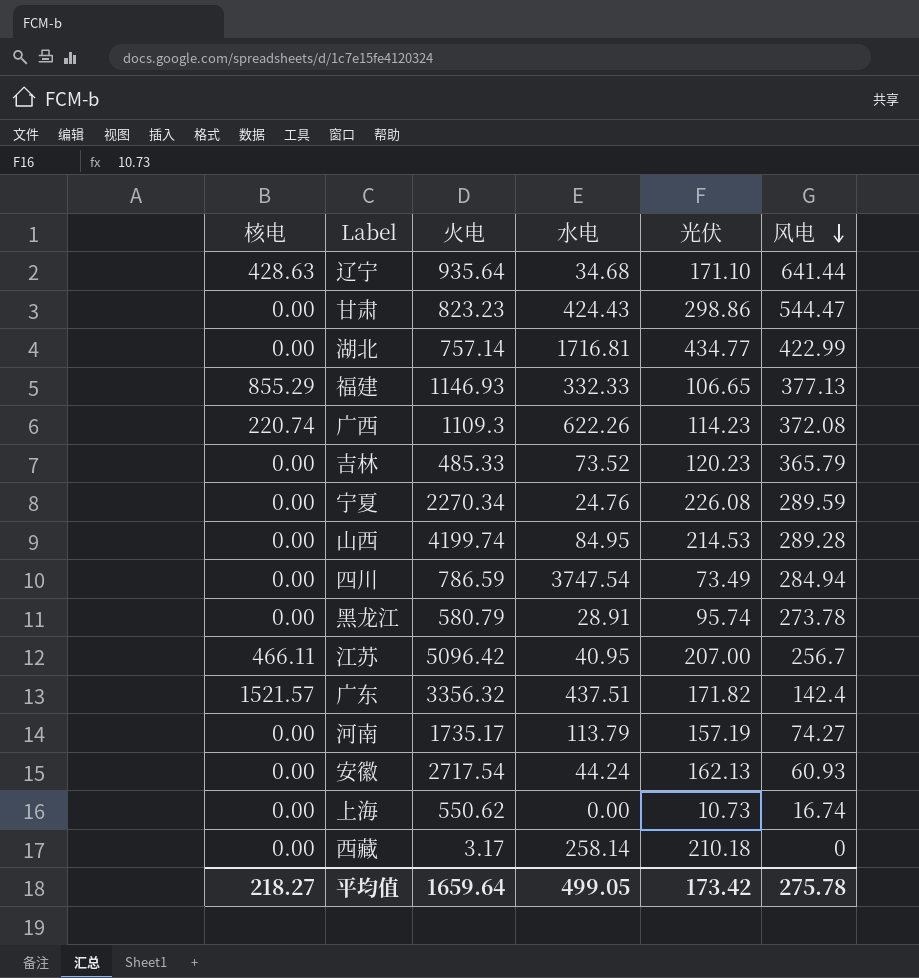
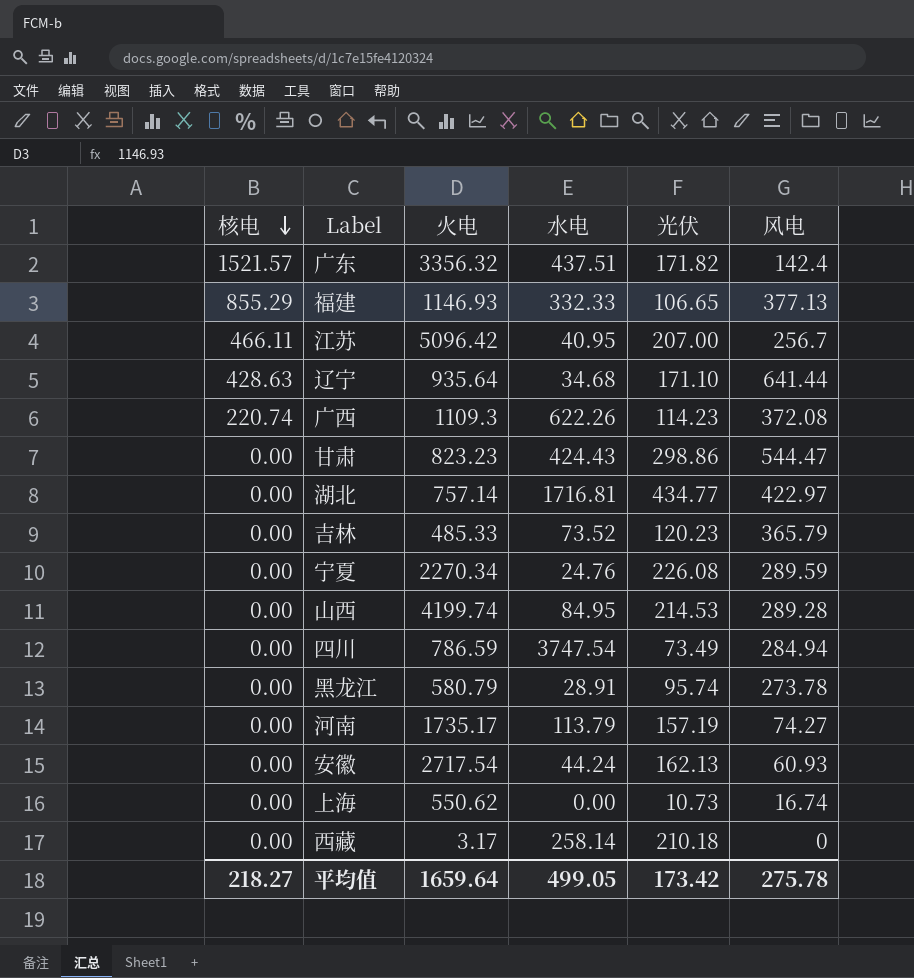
row order: 风电 descending -> 核电 descending
湖北 | 风电: 422.99 -> 422.97

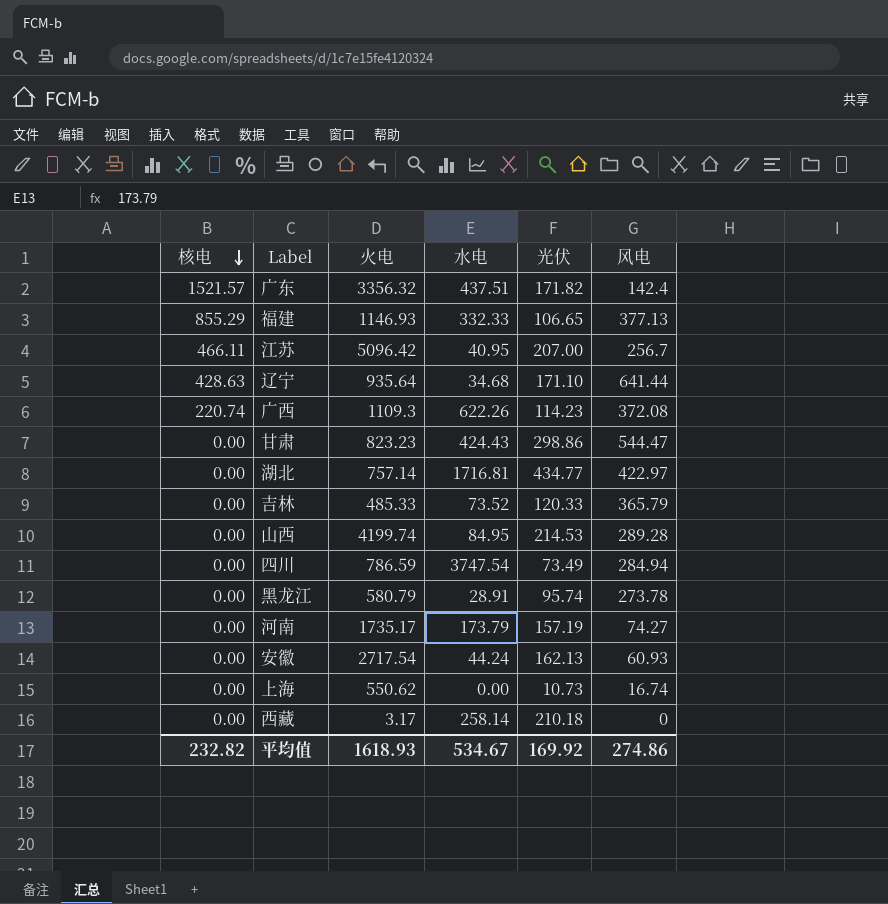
row 宁夏: 0.00 | 2270.34 | 24.76 | 226.08 | 289.59 -> none
吉林 | 光伏: 120.23 -> 120.33
河南 | 水电: 113.79 -> 173.79
平均值 | 核电: 218.27 -> 232.82
平均值 | 火电: 1659.64 -> 1618.93
平均值 | 水电: 499.05 -> 534.67
平均值 | 光伏: 173.42 -> 169.92
平均值 | 风电: 275.78 -> 274.86

